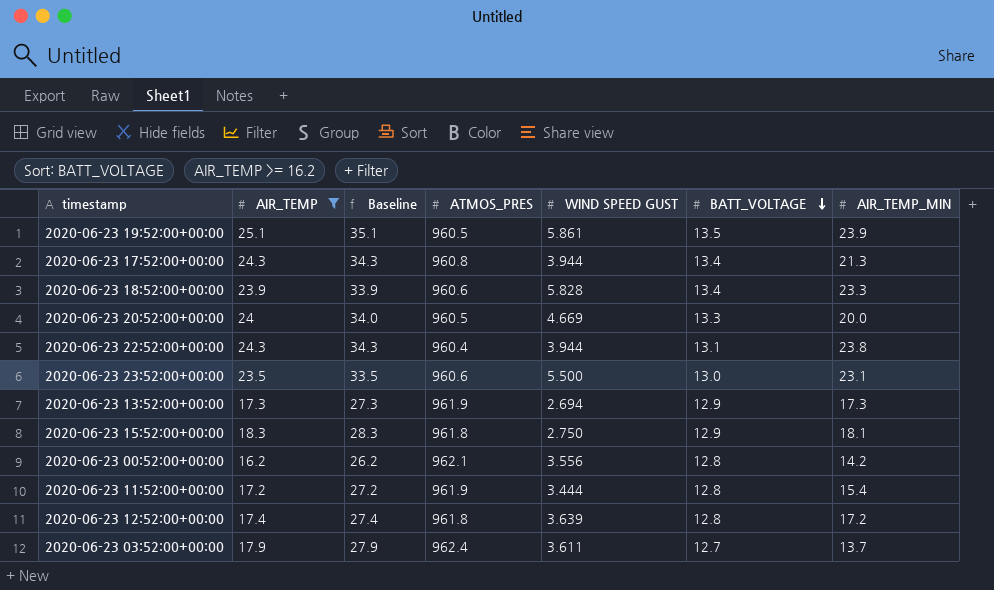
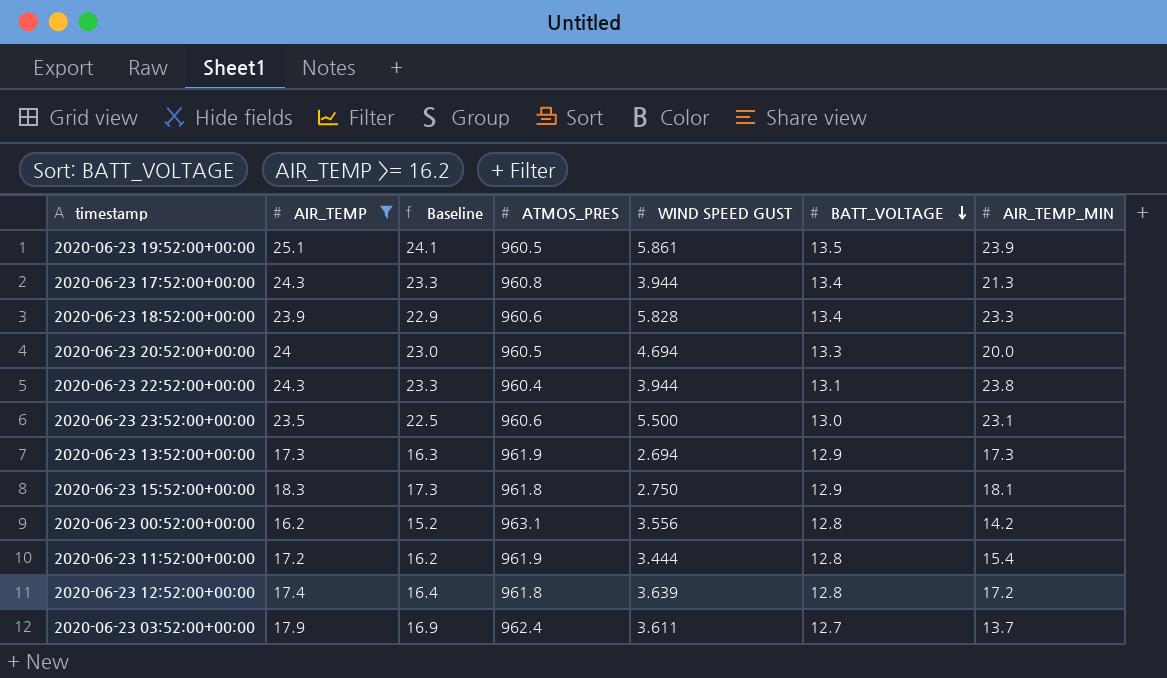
column Baseline | formula: [AIR_TEMP] + 10 -> [AIR_TEMP] - 1
2020-06-23 20:52:00+00:00 | WIND SPEED GUST: 4.669 -> 4.694
2020-06-23 00:52:00+00:00 | ATMOS_PRES: 962.1 -> 963.1

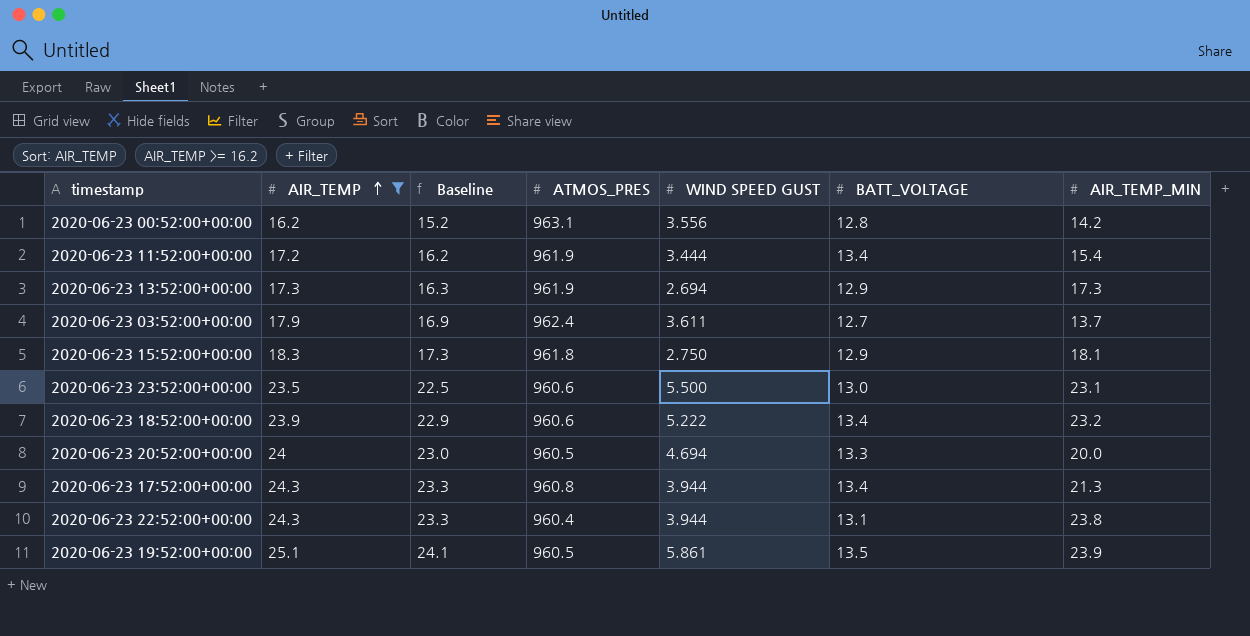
row order: BATT_VOLTAGE descending -> AIR_TEMP ascending
row 2020-06-23 12:52:00+00:00: 17.4 | 16.4 | 961.8 | 3.639 | 12.8 | 17.2 -> none
2020-06-23 11:52:00+00:00 | BATT_VOLTAGE: 12.8 -> 13.4
2020-06-23 18:52:00+00:00 | WIND SPEED GUST: 5.828 -> 5.222
2020-06-23 18:52:00+00:00 | AIR_TEMP_MIN: 23.3 -> 23.2

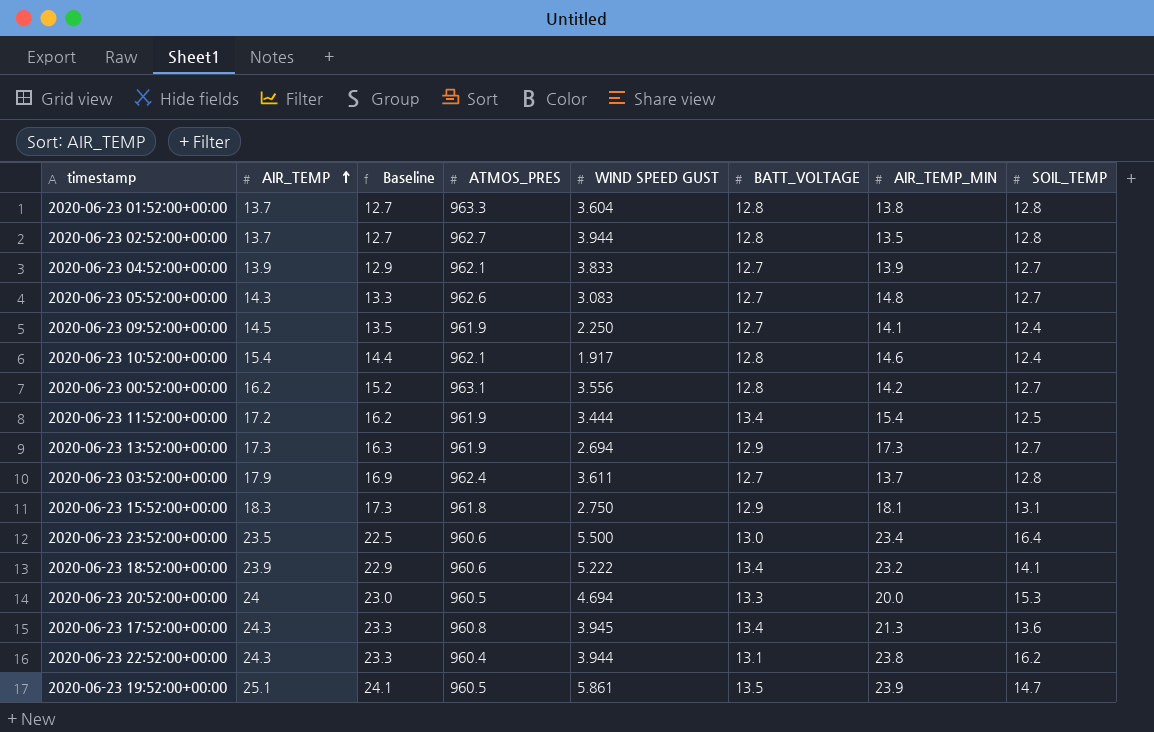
filter: AIR_TEMP >= 16.2 -> none
column SOIL_TEMP | position: none -> 8
2020-06-23 23:52:00+00:00 | AIR_TEMP_MIN: 23.1 -> 23.4
2020-06-23 17:52:00+00:00 | WIND SPEED GUST: 3.944 -> 3.945

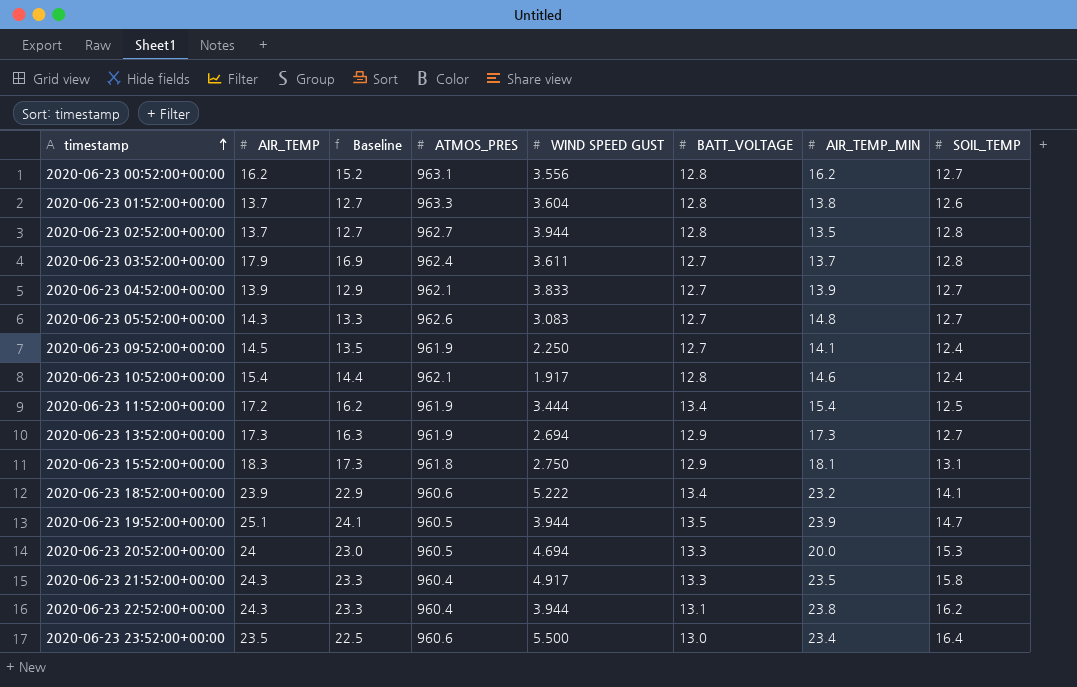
row order: AIR_TEMP ascending -> timestamp ascending
row 2020-06-23 17:52:00+00:00: 24.3 | 23.3 | 960.8 | 3.945 | 13.4 | 21.3 | 13.6 -> none
2020-06-23 00:52:00+00:00 | AIR_TEMP_MIN: 14.2 -> 16.2
2020-06-23 01:52:00+00:00 | SOIL_TEMP: 12.8 -> 12.6
2020-06-23 19:52:00+00:00 | WIND SPEED GUST: 5.861 -> 3.944
row 2020-06-23 21:52:00+00:00: none -> 24.3 | 23.3 | 960.4 | 4.917 | 13.3 | 23.5 | 15.8

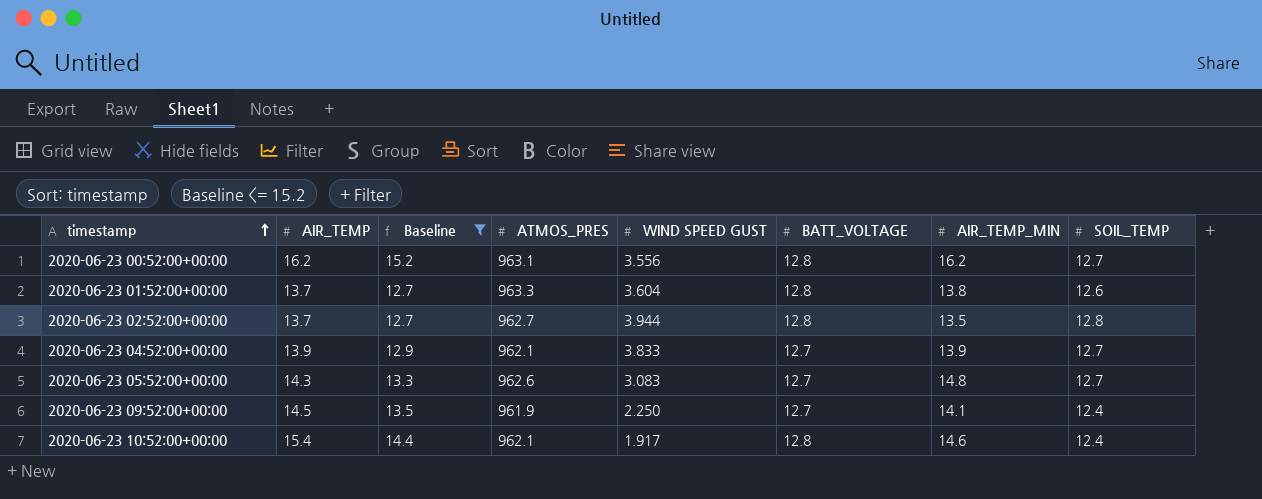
filter: none -> Baseline <= 15.2

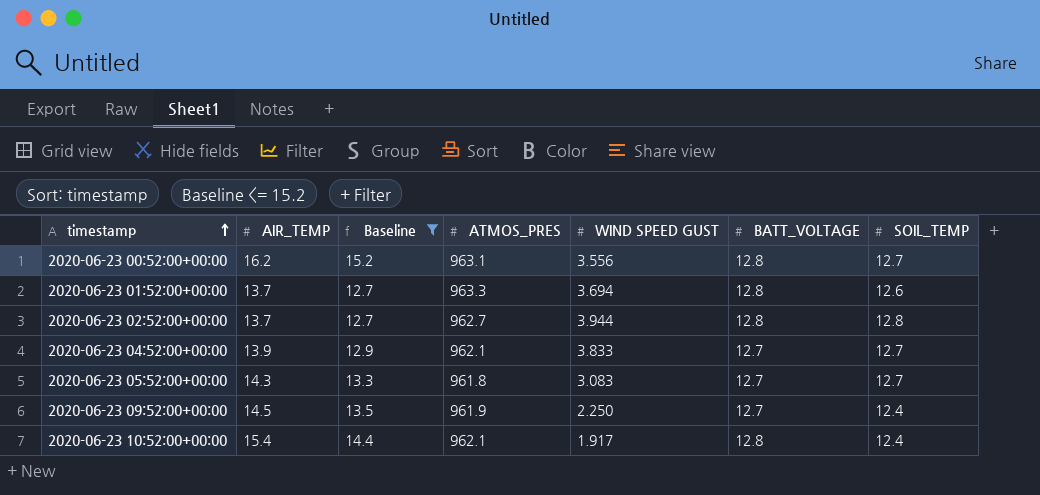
column AIR_TEMP_MIN | position: 7 -> none
2020-06-23 01:52:00+00:00 | WIND SPEED GUST: 3.604 -> 3.694
2020-06-23 05:52:00+00:00 | ATMOS_PRES: 962.6 -> 961.8

